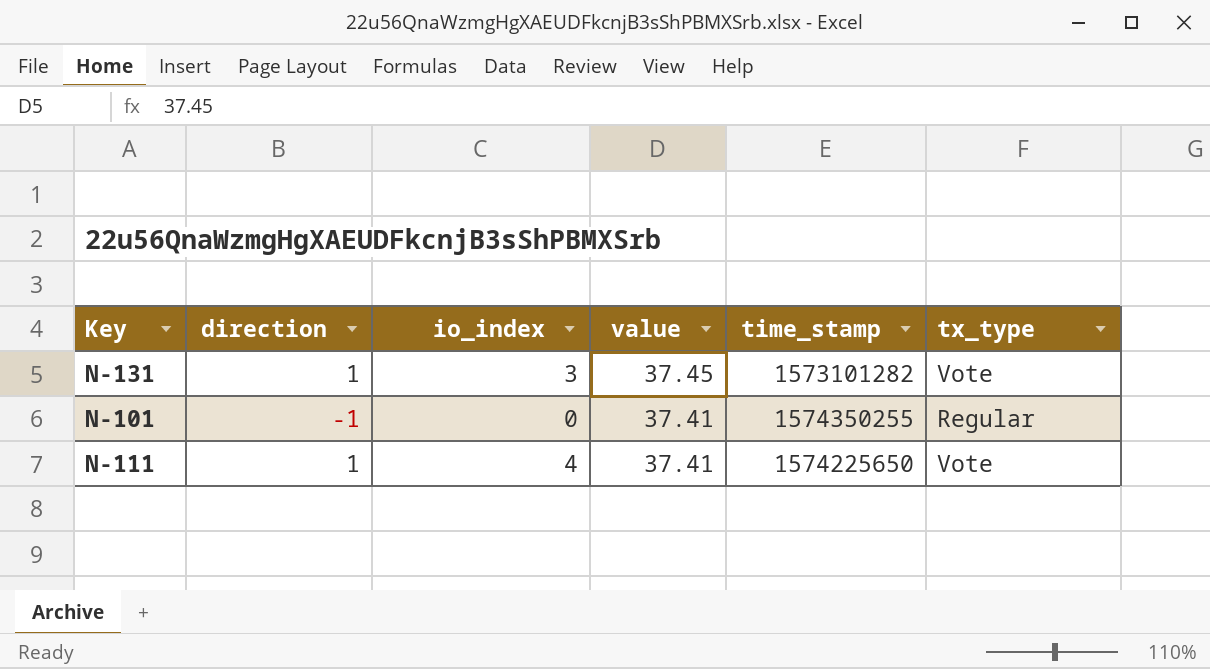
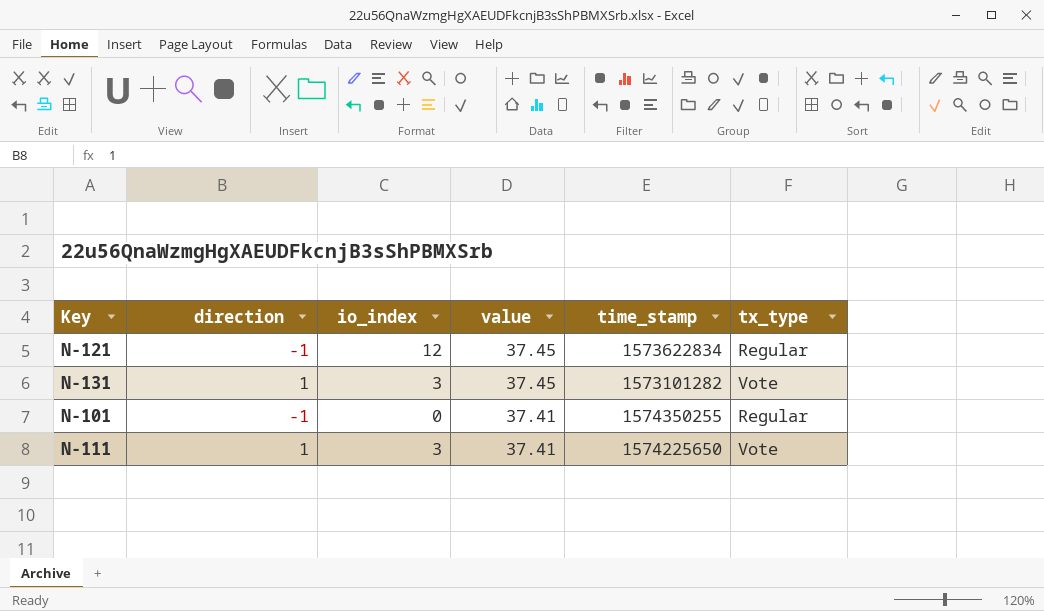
row N-121: none -> -1 | 12 | 37.45 | 1573622834 | Regular
N-111 | io_index: 4 -> 3

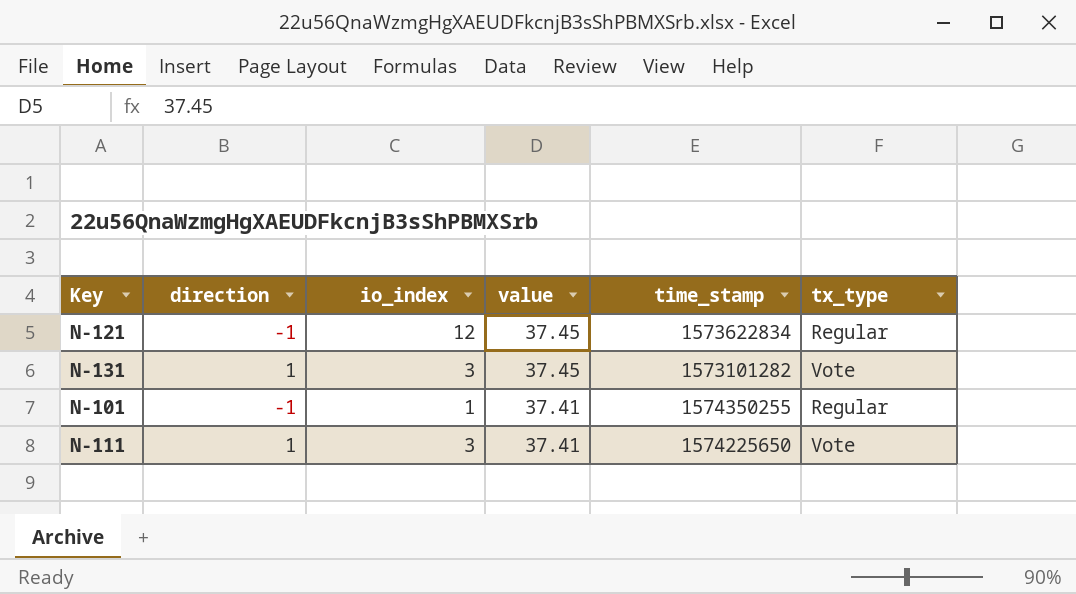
N-101 | io_index: 0 -> 1

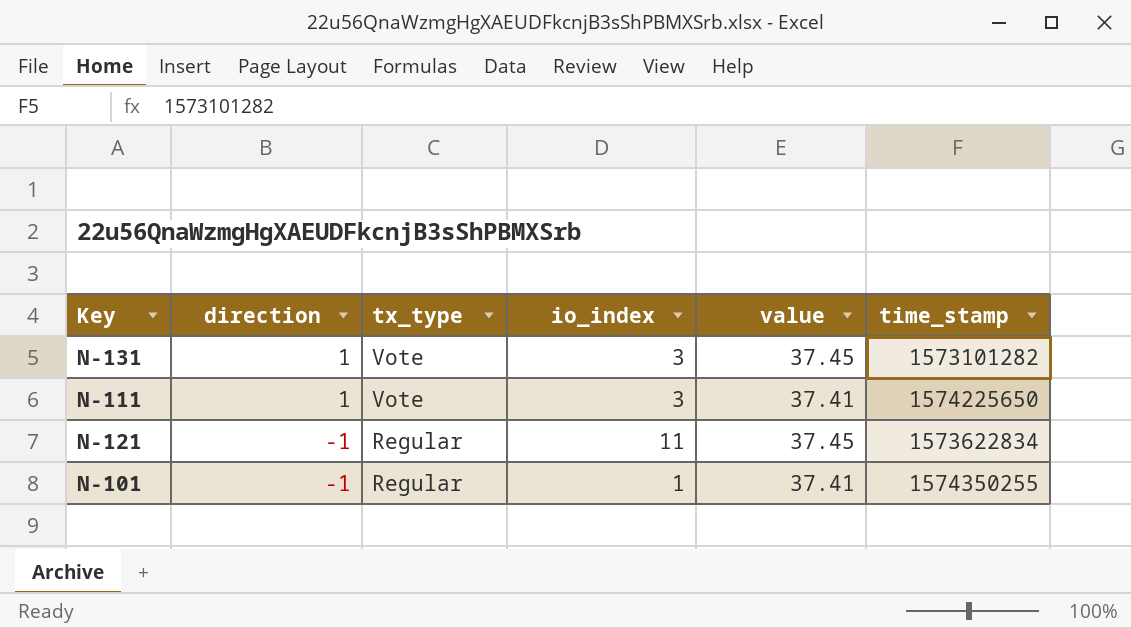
row order: value descending -> direction descending
column tx_type | position: 6 -> 3
N-121 | io_index: 12 -> 11

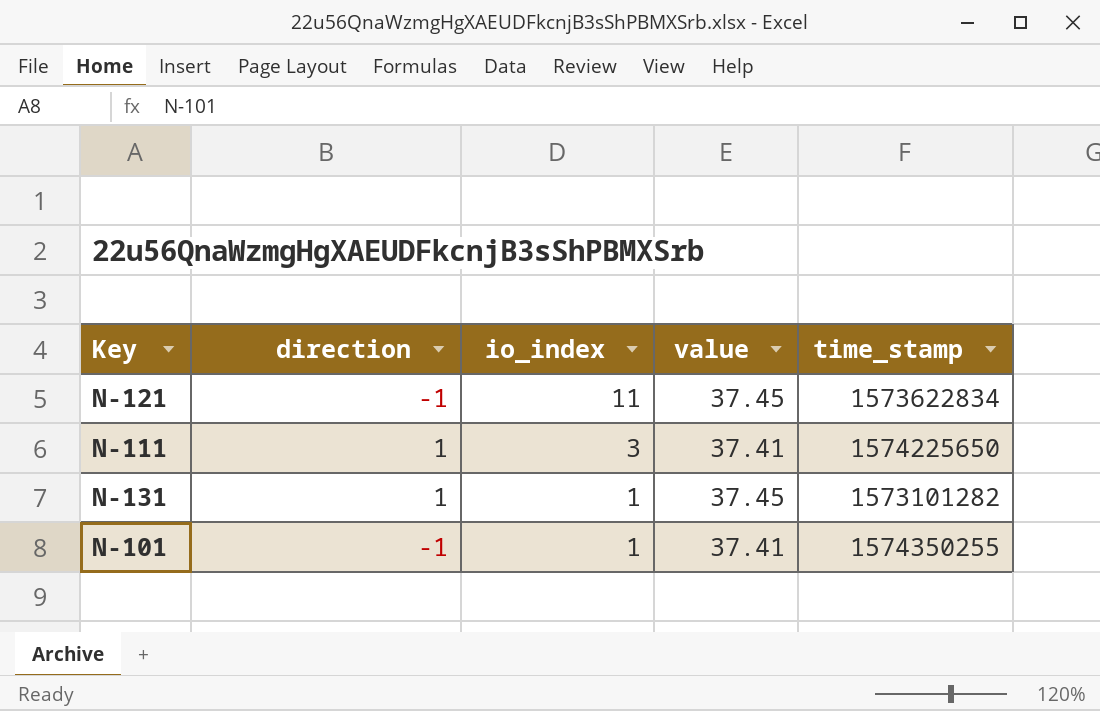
row order: direction descending -> io_index descending
column tx_type | position: 3 -> none
N-131 | io_index: 3 -> 1

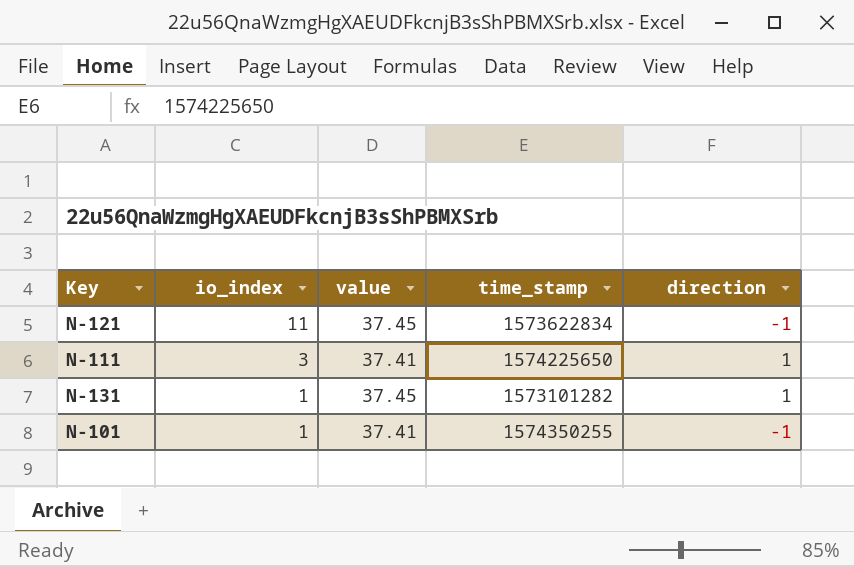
column direction | position: 2 -> 5

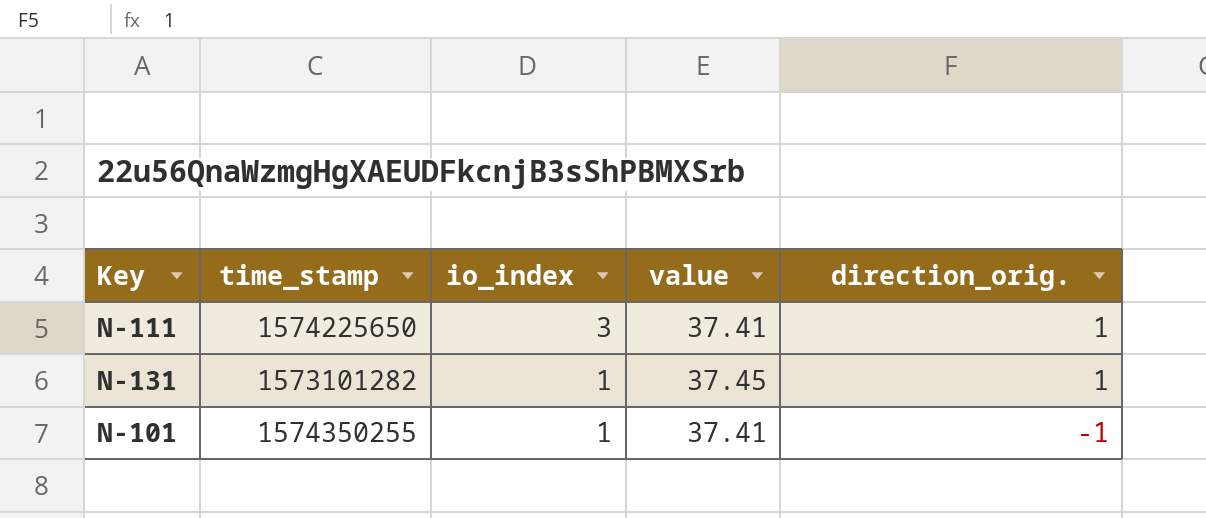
column time_stamp | position: 4 -> 2
column name: direction -> direction_orig.
row N-121: 11 | 37.45 | 1573622834 | -1 -> none

